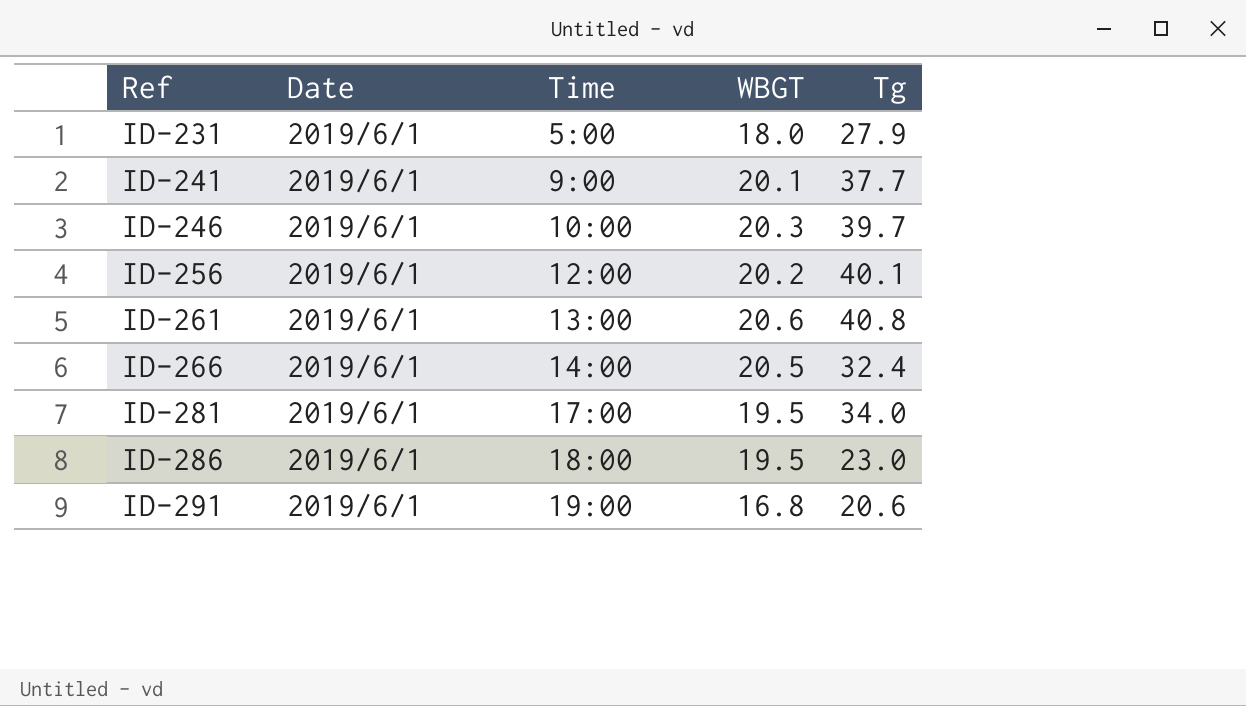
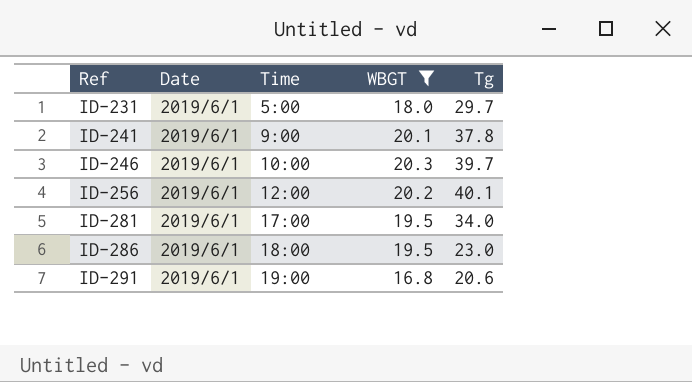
filter: none -> WBGT <= 20.3
ID-231 | Tg: 27.9 -> 29.7
ID-241 | Tg: 37.7 -> 37.8

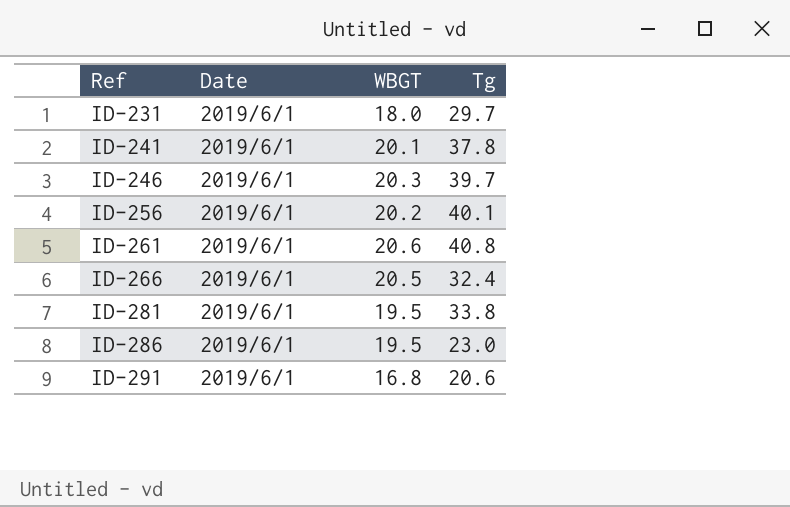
filter: WBGT <= 20.3 -> none
column Time | position: 3 -> none
ID-281 | Tg: 34.0 -> 33.8

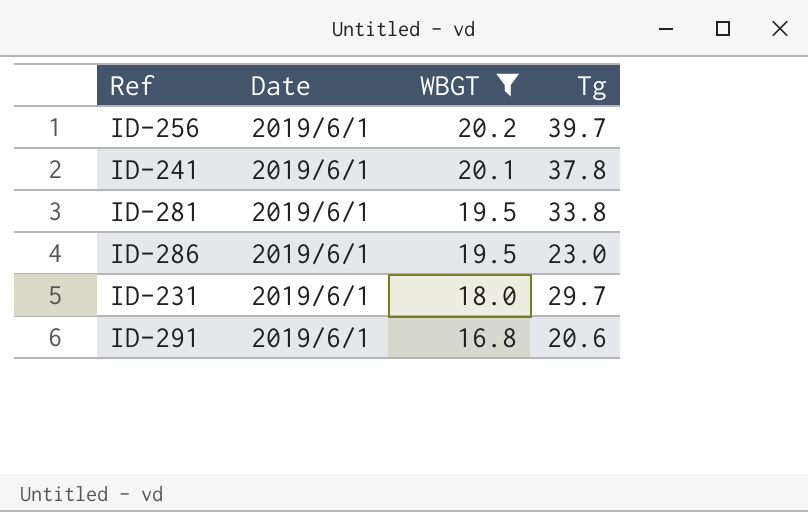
filter: none -> WBGT <= 20.2
row order: Ref ascending -> WBGT descending
ID-256 | Tg: 40.1 -> 39.7

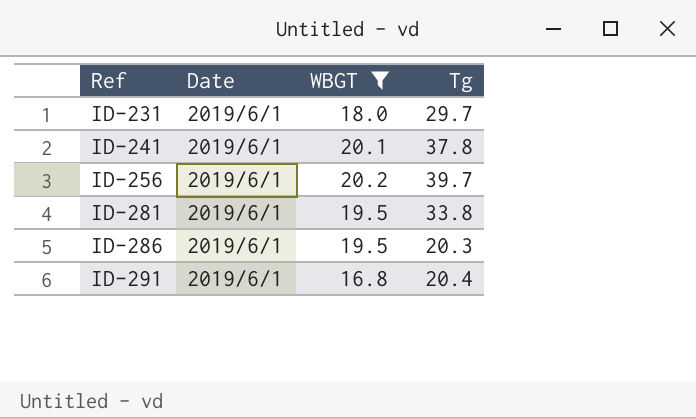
row order: WBGT descending -> Ref ascending
ID-286 | Tg: 23.0 -> 20.3
ID-291 | Tg: 20.6 -> 20.4

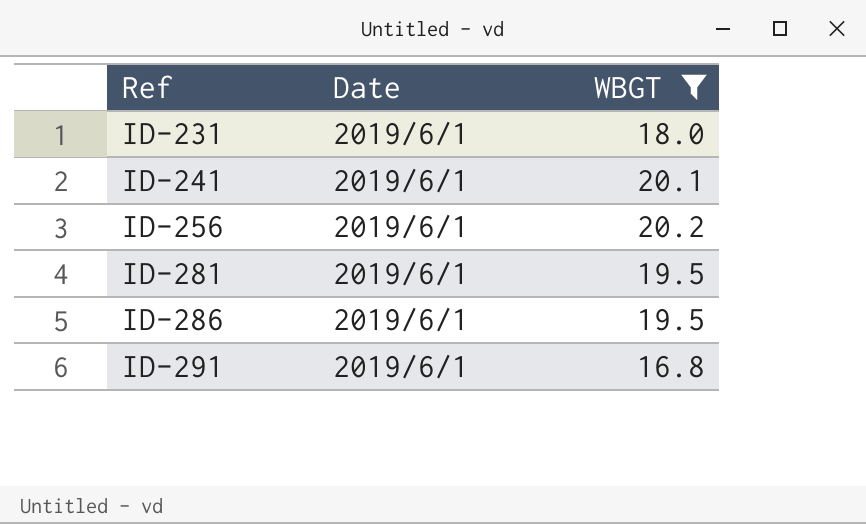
column Tg | position: 4 -> none

